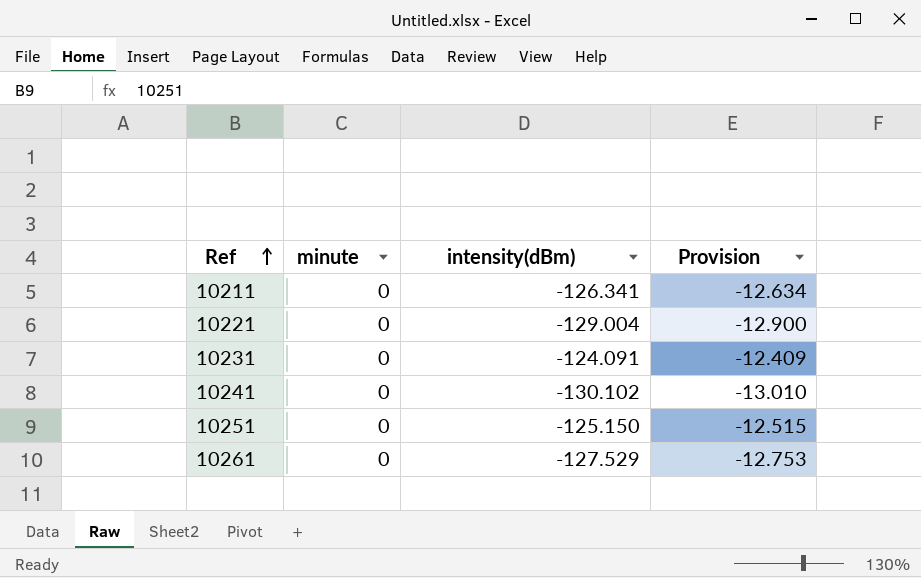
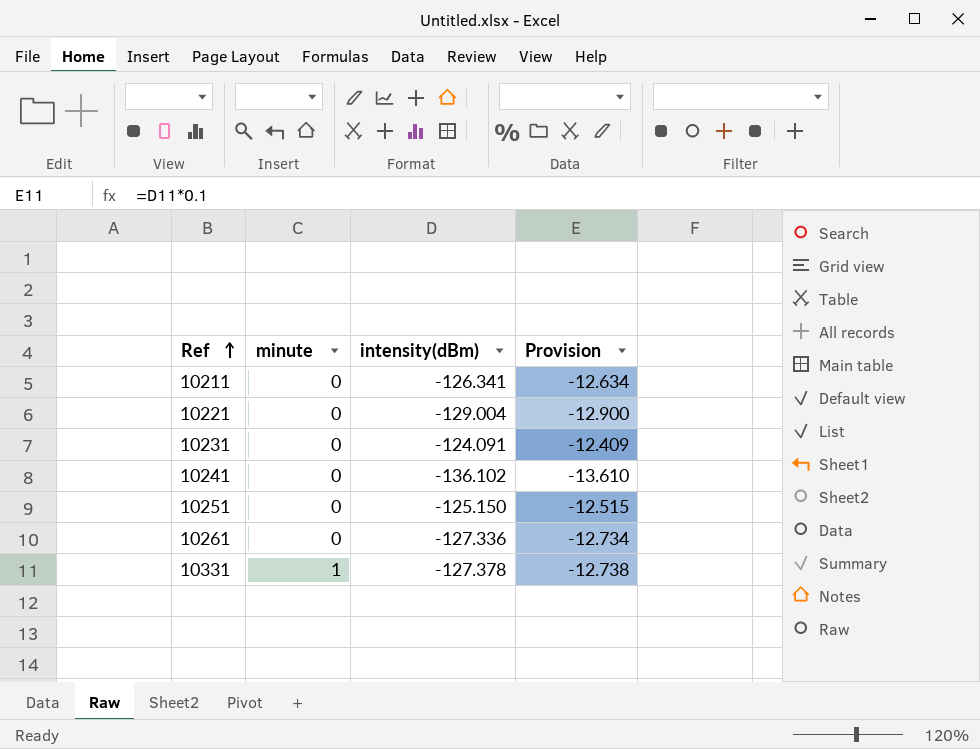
10241 | intensity(dBm): -130.102 -> -136.102
10241 | Provision: -13.010 -> -13.610
10261 | intensity(dBm): -127.529 -> -127.336
10261 | Provision: -12.753 -> -12.734
row 10331: none -> 1 | -127.378 | -12.738

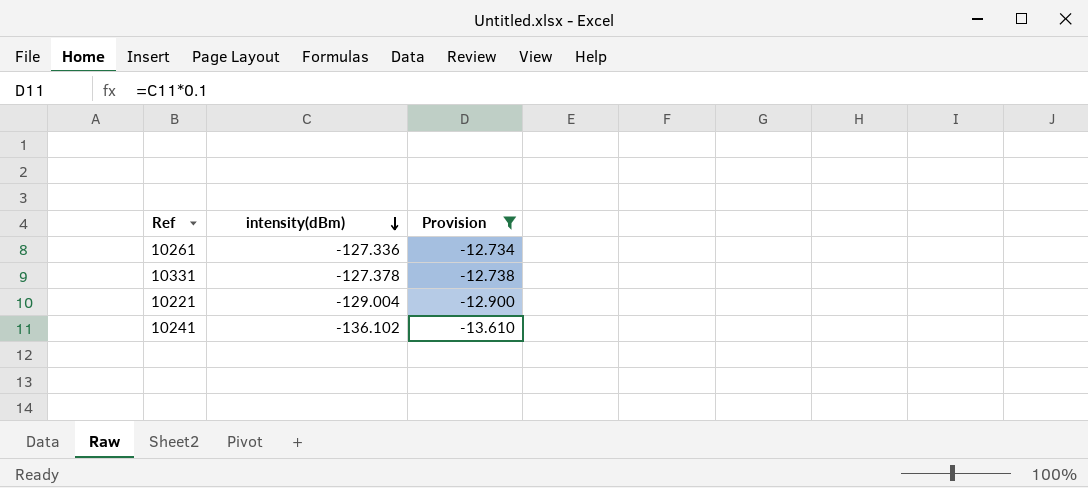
filter: none -> Provision <= -12.734
row order: Ref ascending -> intensity(dBm) descending
column minute | position: 2 -> none

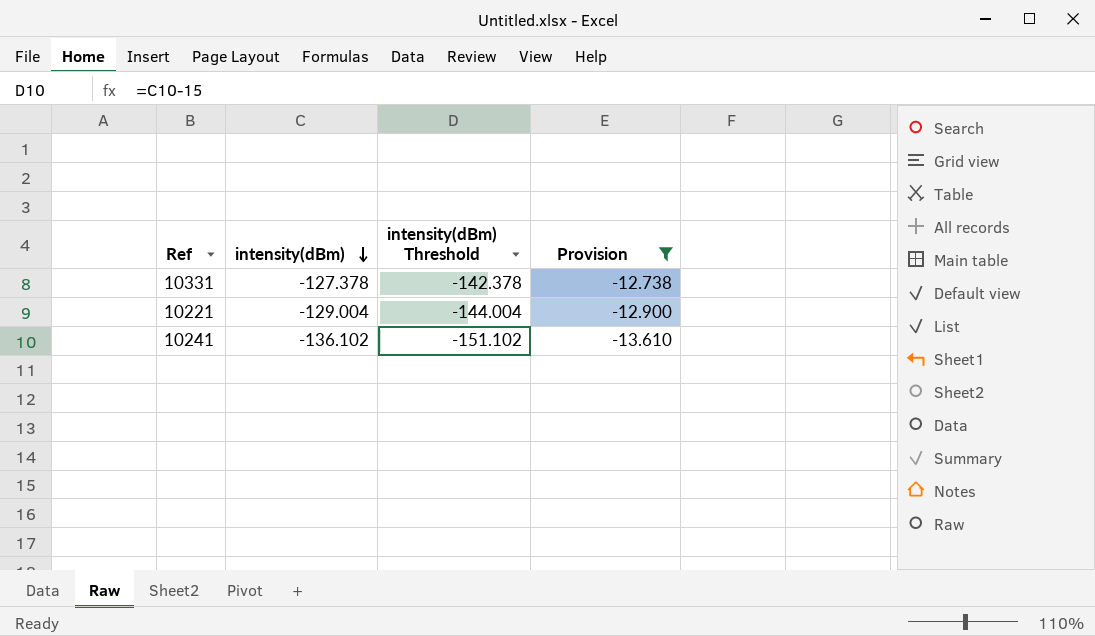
column intensity(dBm) Threshold | formula: none -> [intensity(dBm)] - 15
row 10261: -127.336 | -12.734 -> none

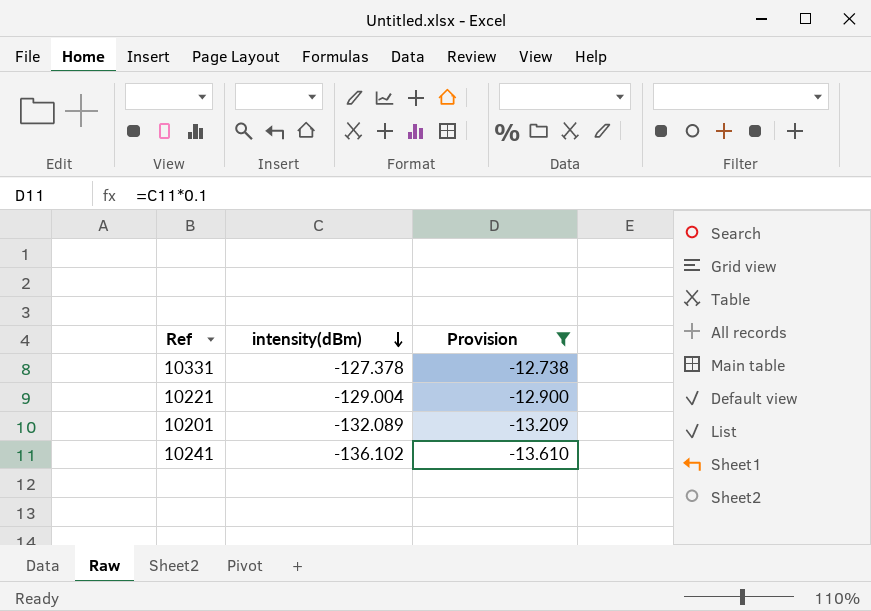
column intensity(dBm) Threshold | formula: [intensity(dBm)] - 15 -> none
row 10201: none -> -132.089 | -13.209

